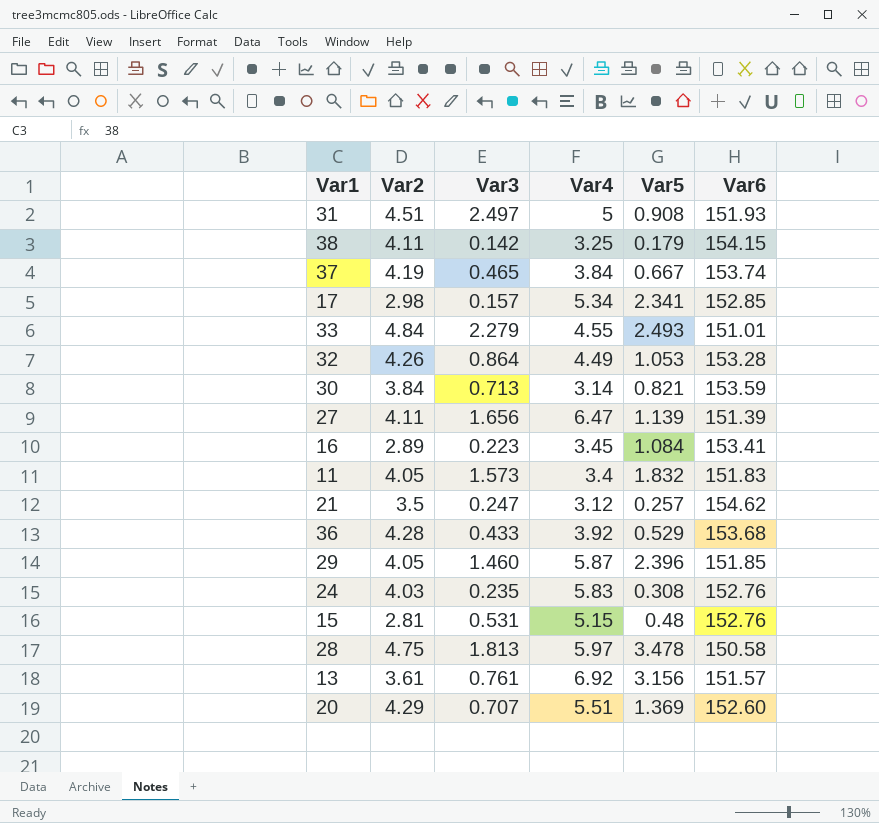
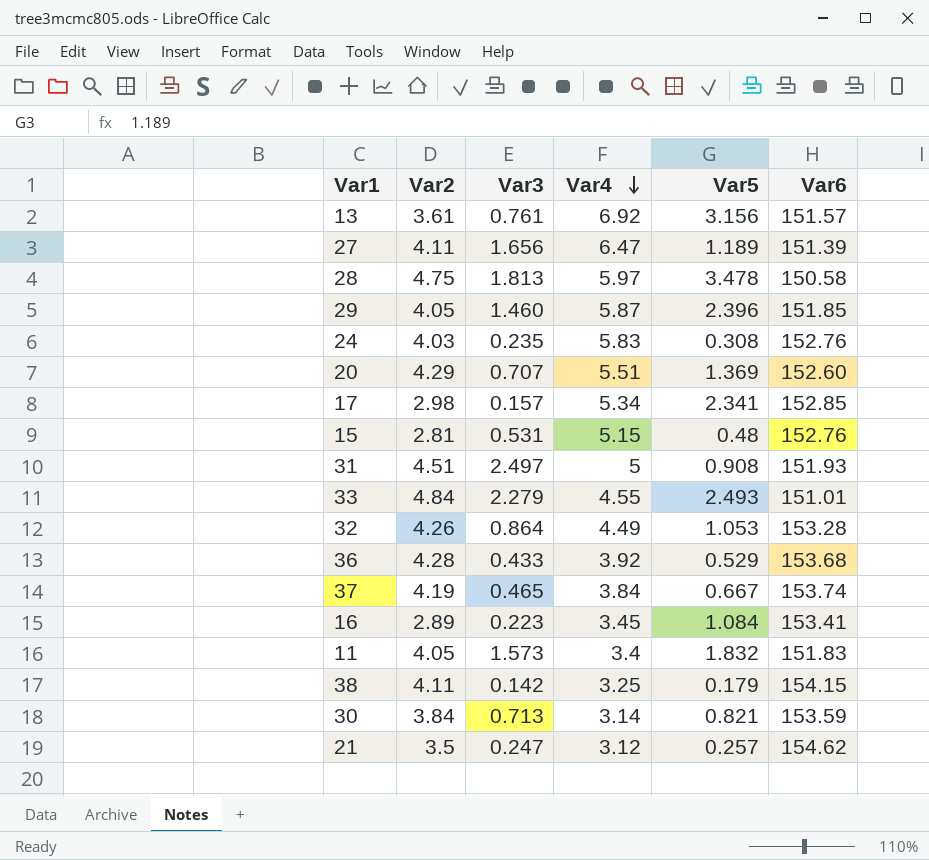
row order: none -> Var4 descending
27 | Var5: 1.139 -> 1.189

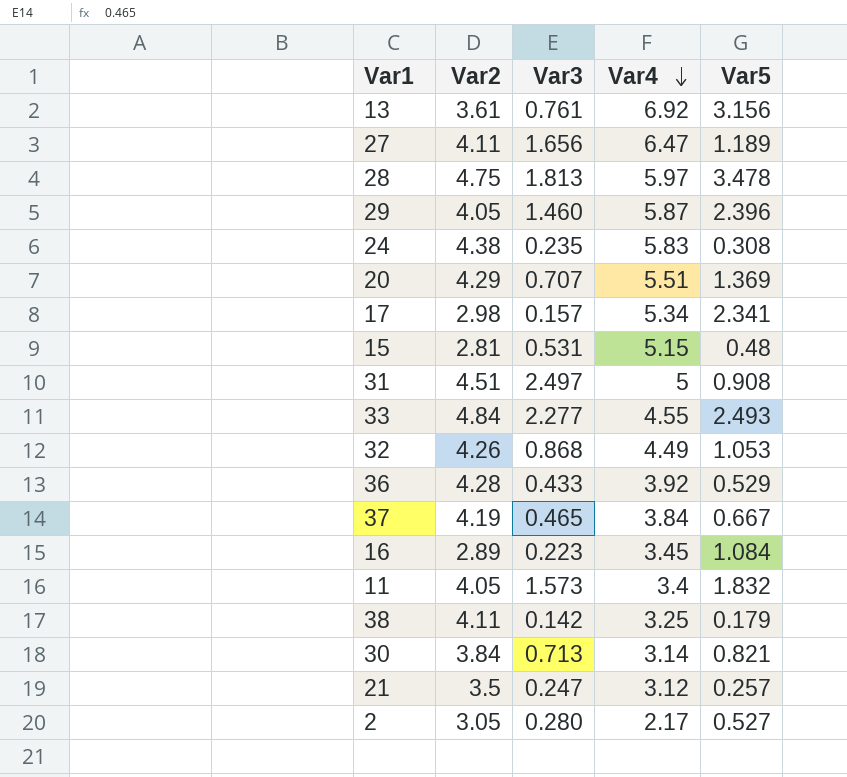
column Var6 | position: 6 -> none
24 | Var2: 4.03 -> 4.38
33 | Var3: 2.279 -> 2.277
32 | Var3: 0.864 -> 0.868
row 2: none -> 3.05 | 0.280 | 2.17 | 0.527

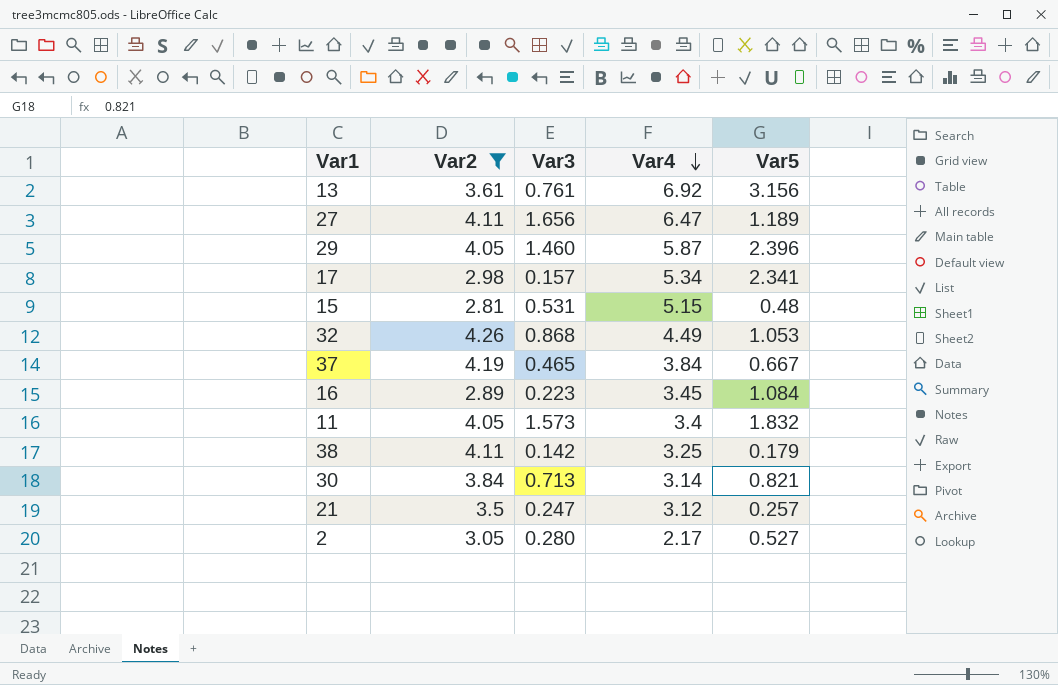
filter: none -> Var2 <= 4.26

